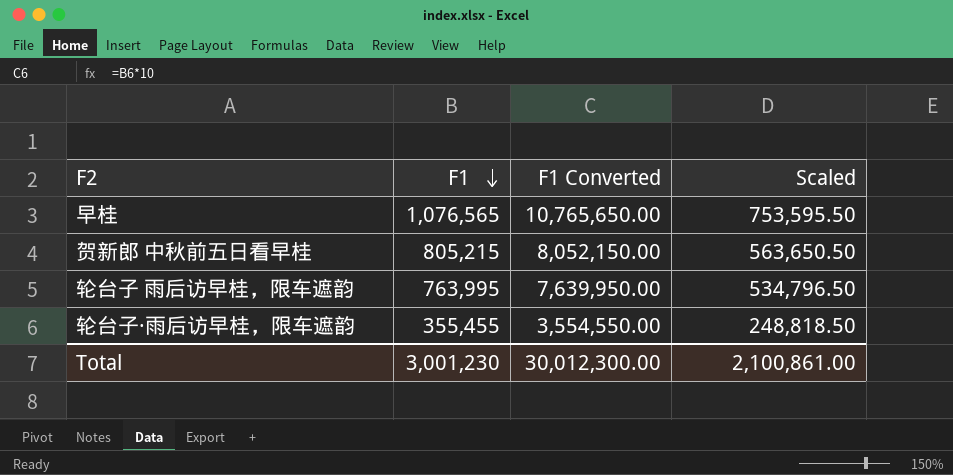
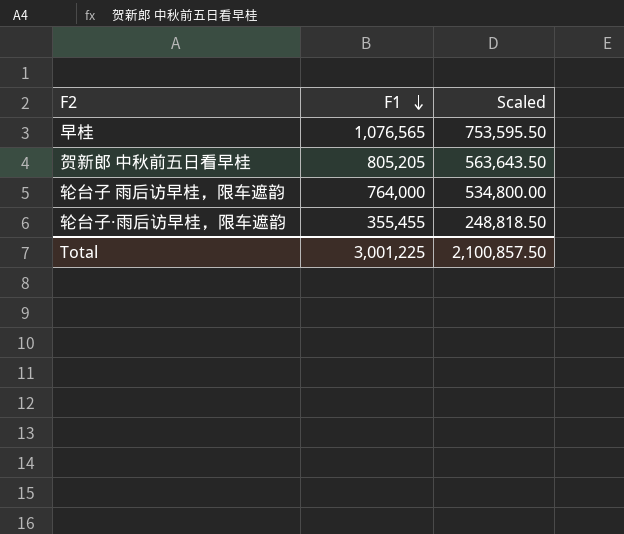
column F1 Converted | formula: [F1] * 10 -> none
贺新郎 中秋前五日看早桂 | F1: 805,215 -> 805,205
贺新郎 中秋前五日看早桂 | Scaled: 563,650.50 -> 563,643.50
轮台子 雨后访早桂，限车遮韵 | F1: 763,995 -> 764,000
轮台子 雨后访早桂，限车遮韵 | Scaled: 534,796.50 -> 534,800.00
Total | F1: 3,001,230 -> 3,001,225
Total | Scaled: 2,100,861.00 -> 2,100,857.50

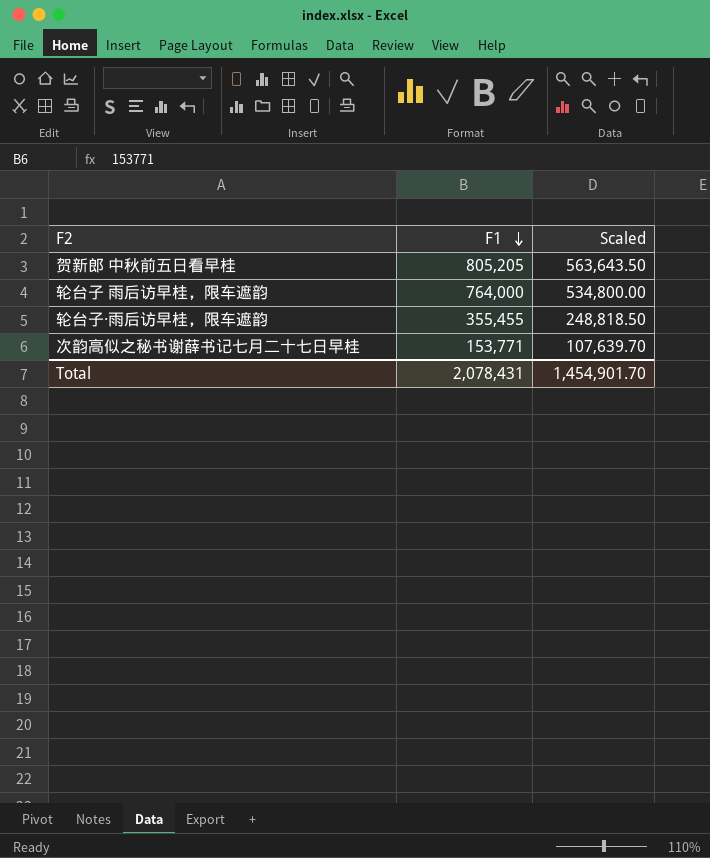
row 早桂: 1,076,565 | 753,595.50 -> none
row 次韵高似之秘书谢薛书记七月二十七日早桂: none -> 153,771 | 107,639.70
Total | F1: 3,001,225 -> 2,078,431
Total | Scaled: 2,100,857.50 -> 1,454,901.70

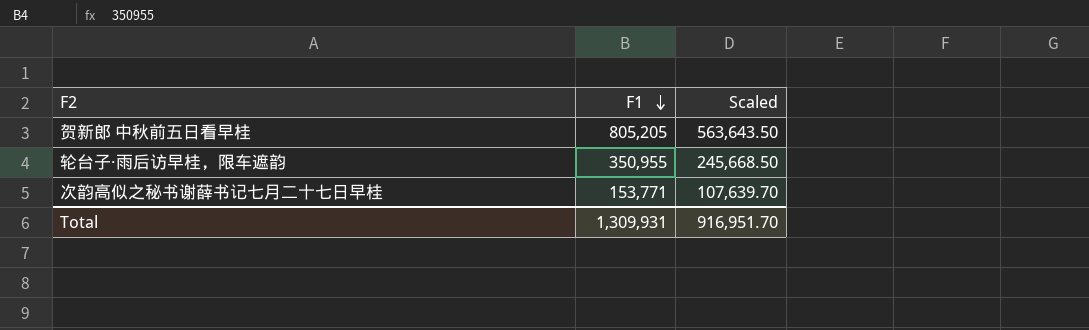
row 轮台子 雨后访早桂，限车遮韵: 764,000 | 534,800.00 -> none
轮台子·雨后访早桂，限车遮韵 | F1: 355,455 -> 350,955
轮台子·雨后访早桂，限车遮韵 | Scaled: 248,818.50 -> 245,668.50
Total | F1: 2,078,431 -> 1,309,931
Total | Scaled: 1,454,901.70 -> 916,951.70

